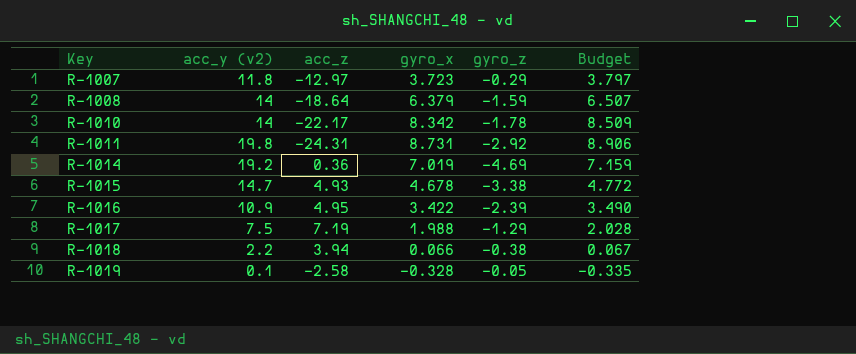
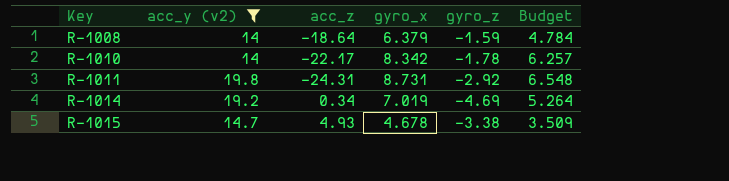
filter: none -> acc_y (v2) >= 14
column Budget | formula: [gyro_x] * 1.02 -> [gyro_x] * 0.75
R-1014 | acc_z: 0.36 -> 0.34

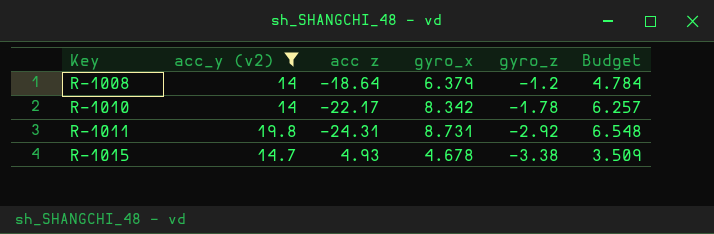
column name: acc_z -> acc z
row R-1014: 19.2 | 0.34 | 7.019 | -4.69 | 5.264 -> none
R-1008 | gyro_z: -1.59 -> -1.2

